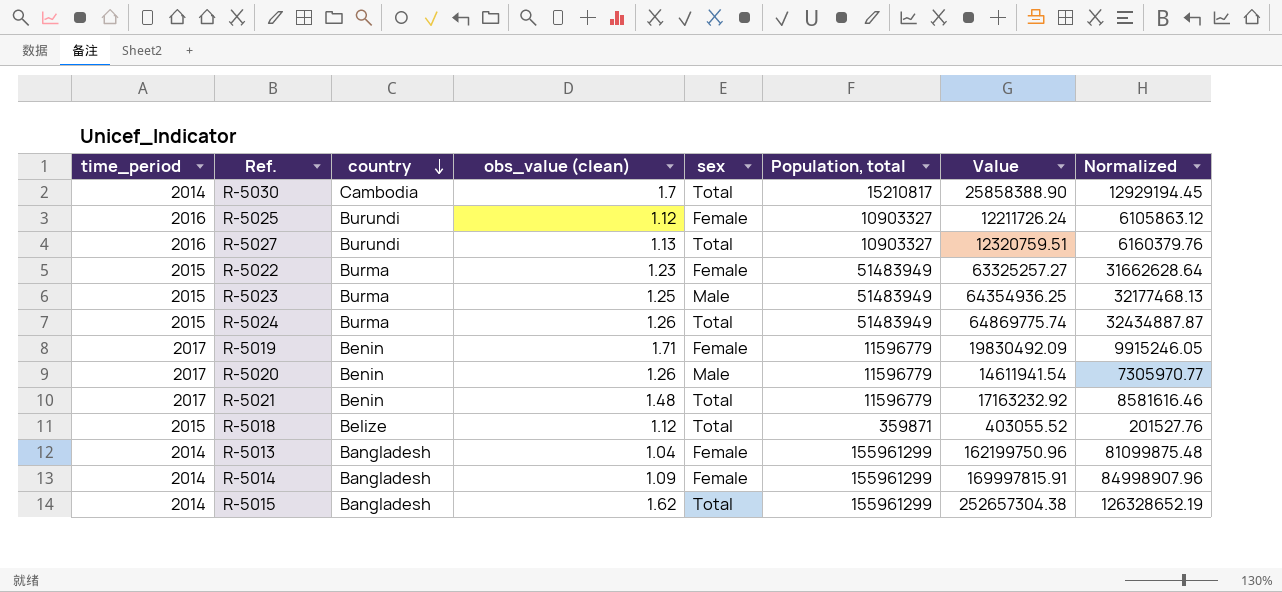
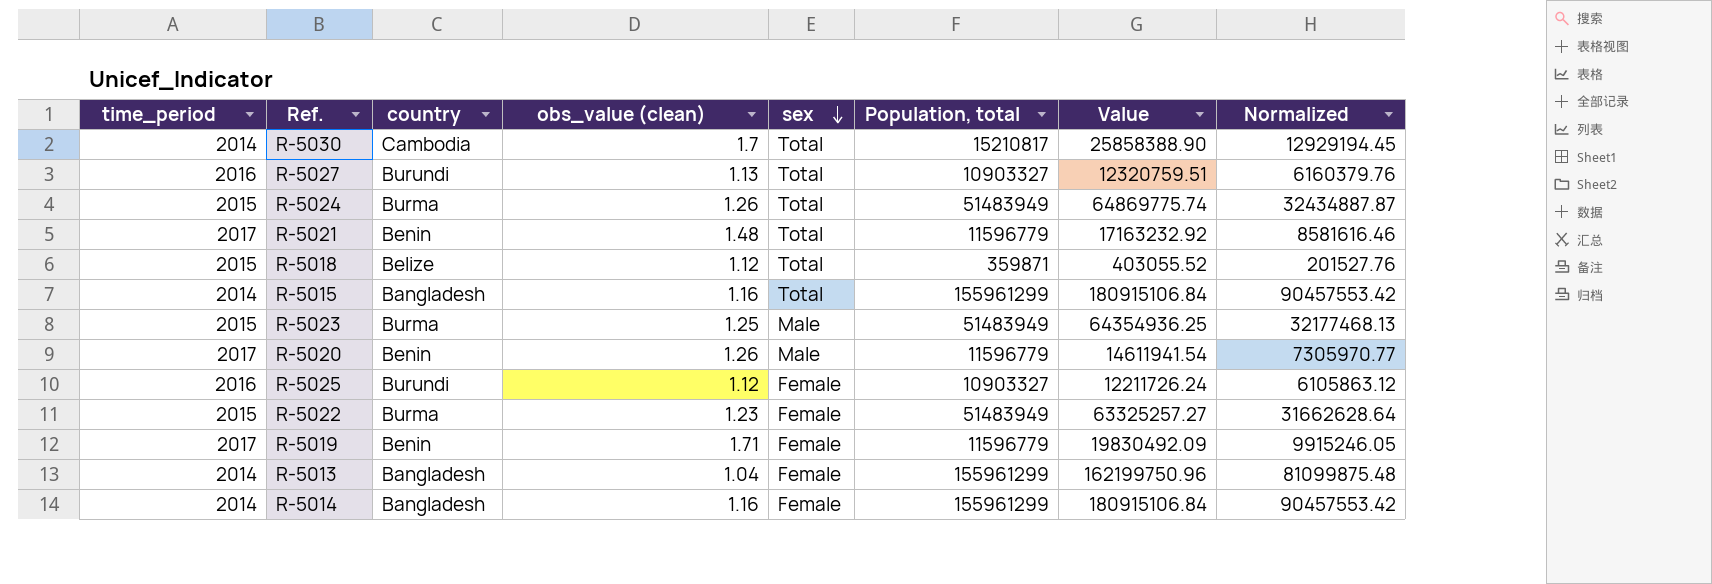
row order: country descending -> sex descending
R-5015 | obs_value (clean): 1.62 -> 1.16
R-5015 | Value: 252657304.38 -> 180915106.84
R-5015 | Normalized: 126328652.19 -> 90457553.42
R-5014 | obs_value (clean): 1.09 -> 1.16
R-5014 | Value: 169997815.91 -> 180915106.84
R-5014 | Normalized: 84998907.96 -> 90457553.42

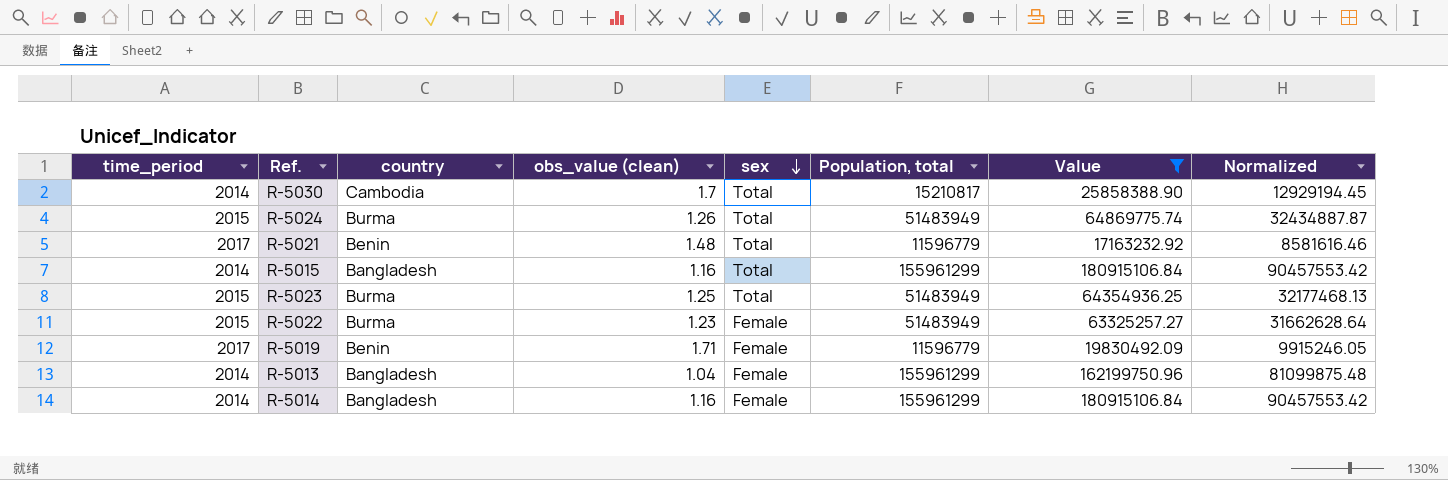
filter: none -> Value >= 17163232.92
R-5023 | sex: Male -> Total

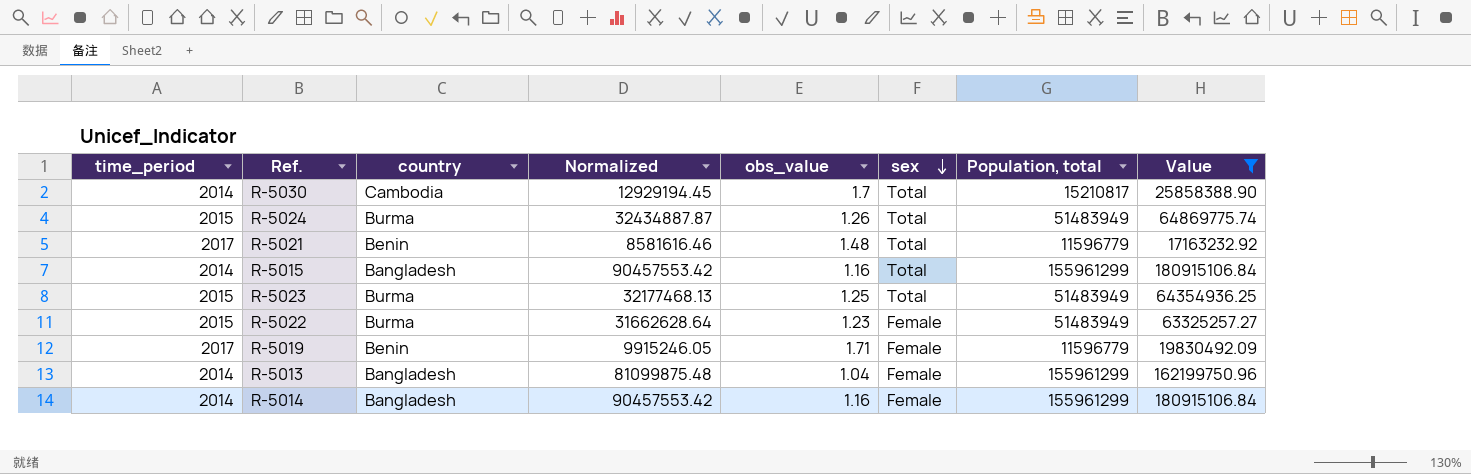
column Normalized | position: 8 -> 4
column name: obs_value (clean) -> obs_value

